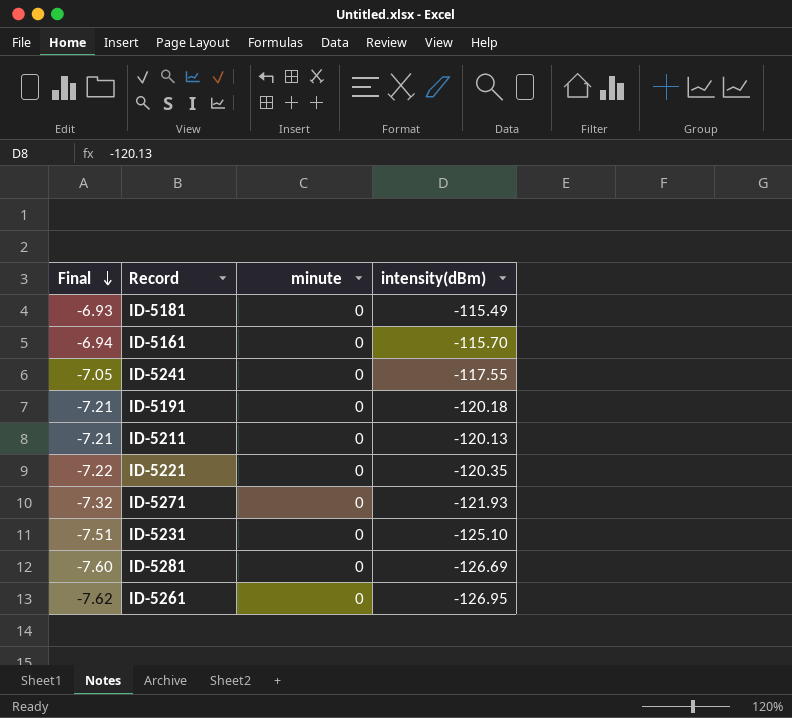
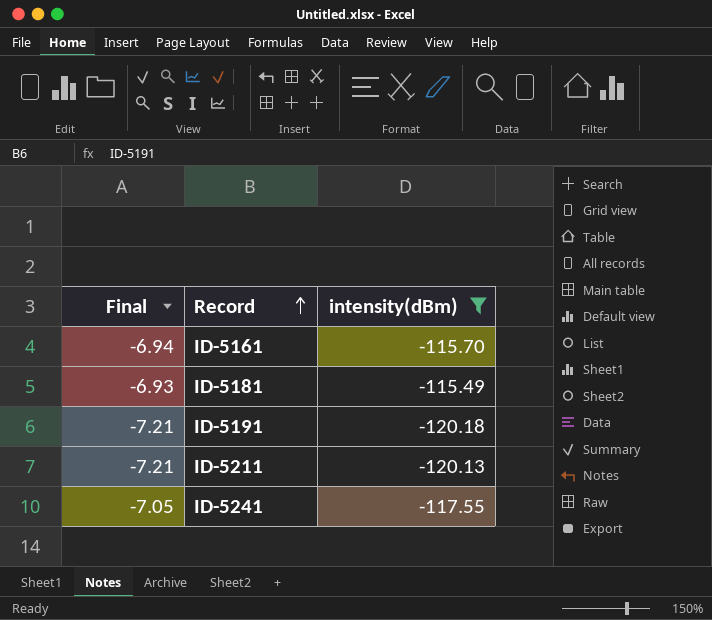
filter: none -> intensity(dBm) >= -120.18
row order: Final descending -> Record ascending
column minute | position: 3 -> none

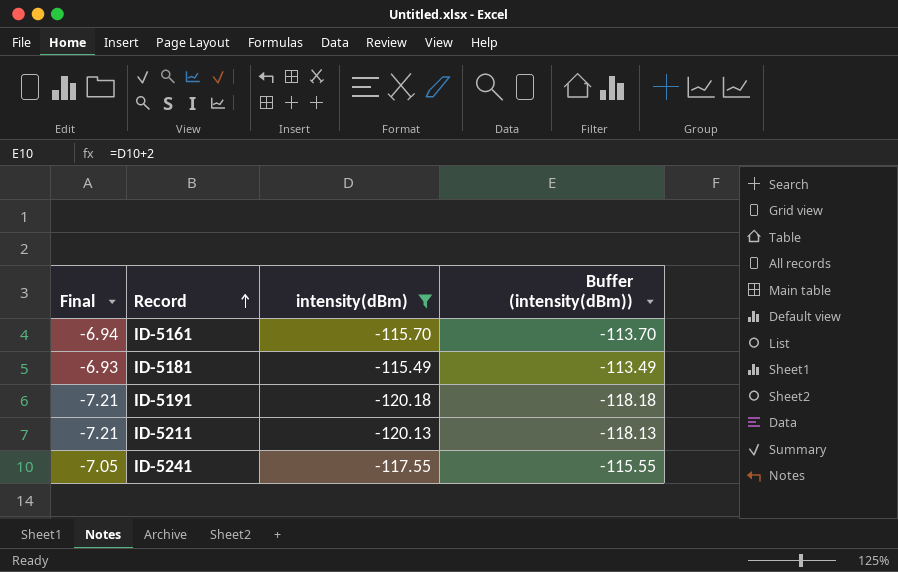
column Buffer (intensity(dBm)) | formula: none -> [intensity(dBm)] + 2

